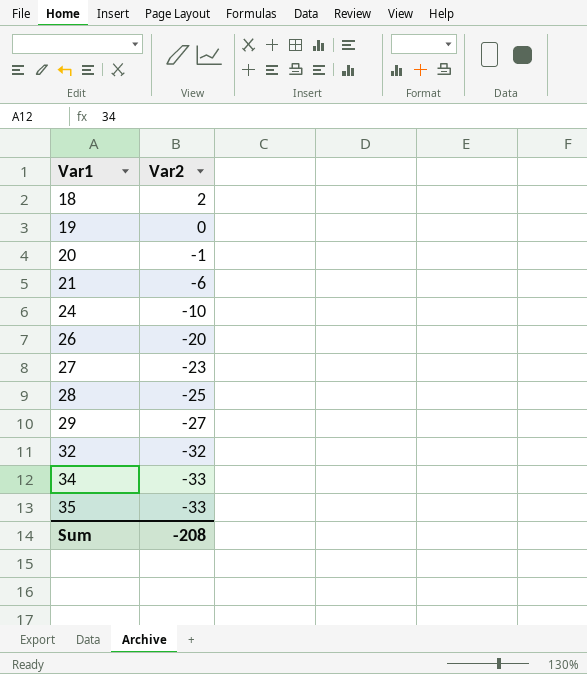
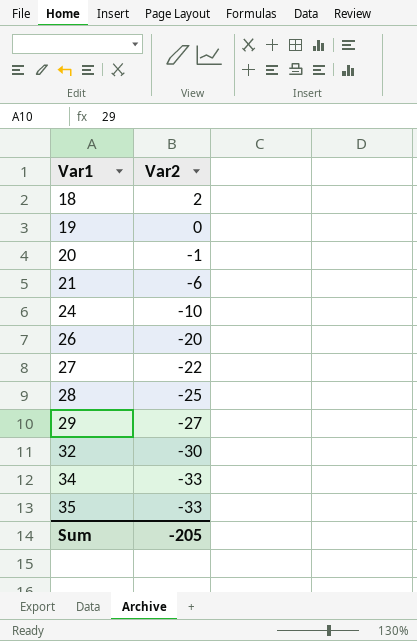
27 | Var2: -23 -> -22
32 | Var2: -32 -> -30
Sum | Var2: -208 -> -205

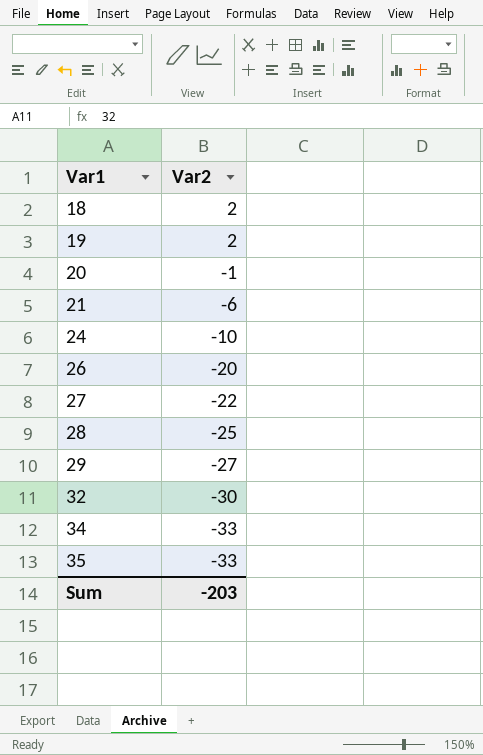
19 | Var2: 0 -> 2
Sum | Var2: -205 -> -203

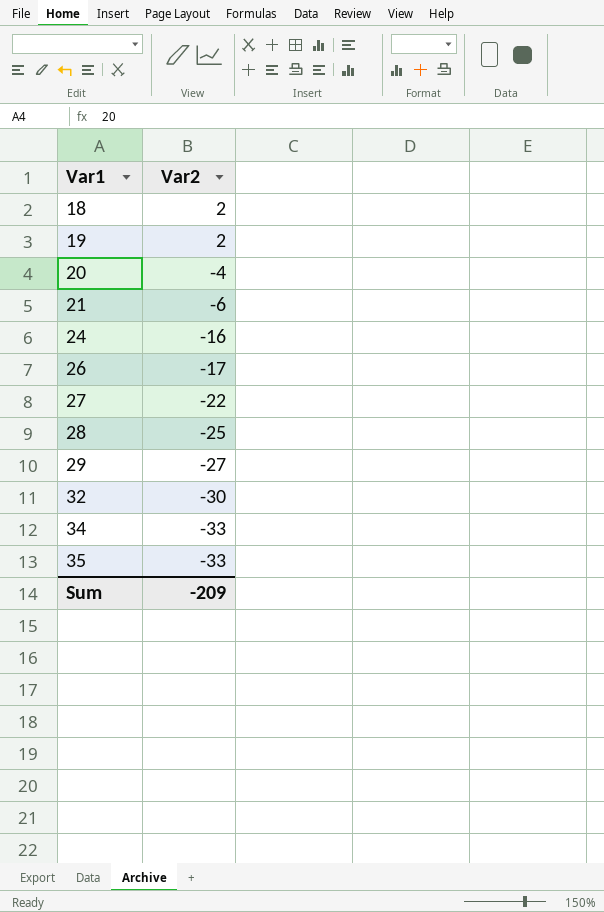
20 | Var2: -1 -> -4
24 | Var2: -10 -> -16
26 | Var2: -20 -> -17
Sum | Var2: -203 -> -209

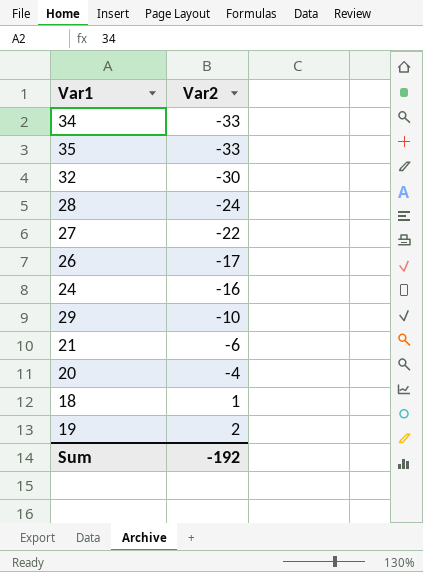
row order: Var1 ascending -> Var2 ascending
28 | Var2: -25 -> -24
29 | Var2: -27 -> -10
18 | Var2: 2 -> 1
Sum | Var2: -209 -> -192

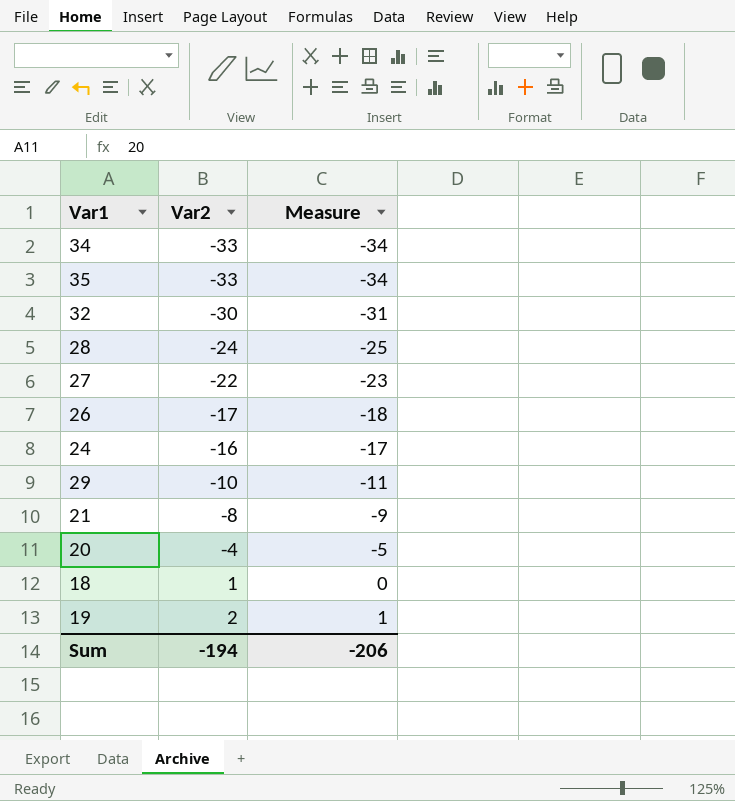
column Measure | formula: none -> [Var2] - 1
21 | Var2: -6 -> -8
Sum | Var2: -192 -> -194

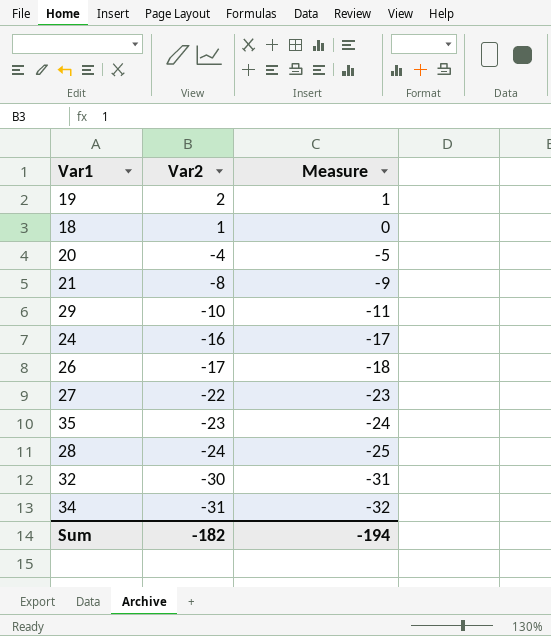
row order: Var2 ascending -> Var2 descending
35 | Var2: -33 -> -23
35 | Measure: -34 -> -24
34 | Var2: -33 -> -31
34 | Measure: -34 -> -32
Sum | Var2: -194 -> -182
Sum | Measure: -206 -> -194

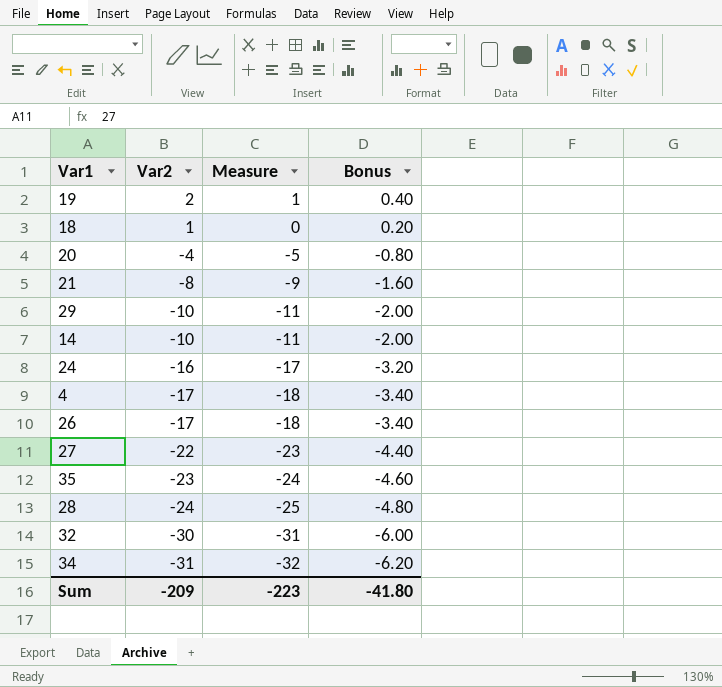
column Bonus | formula: none -> [Var2] * 0.2
row 14: none -> -10 | -11 | -2.00
row 4: none -> -17 | -18 | -3.40
Sum | Var2: -182 -> -209
Sum | Measure: -194 -> -223

